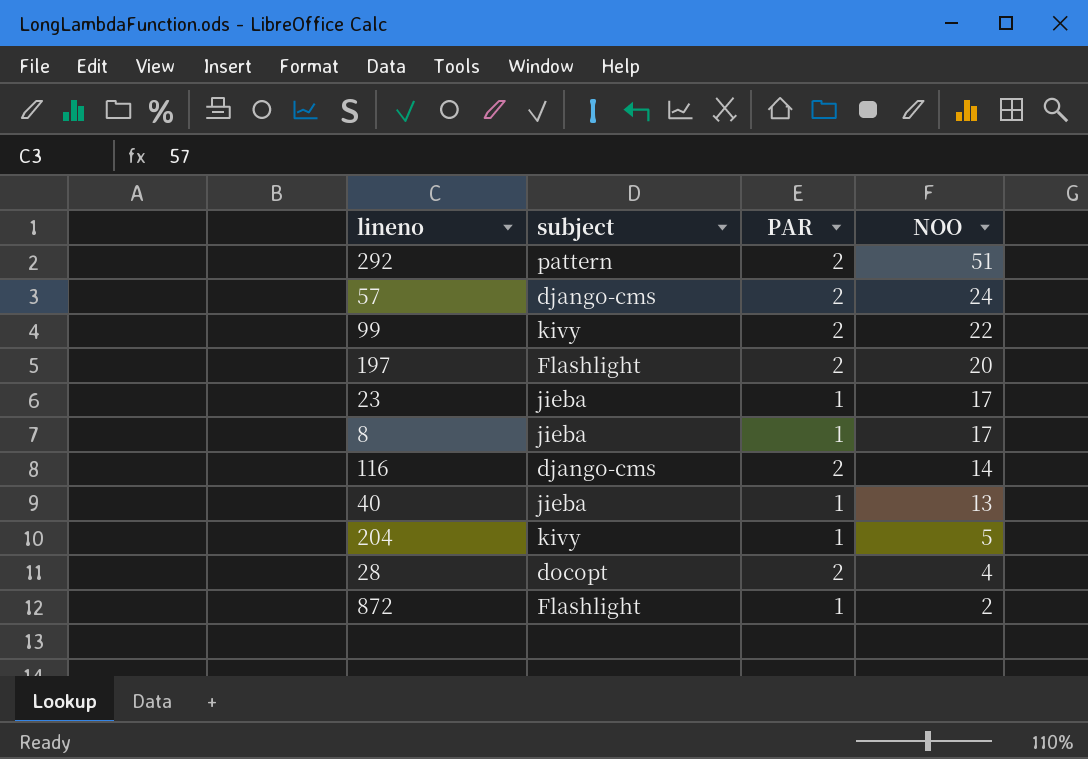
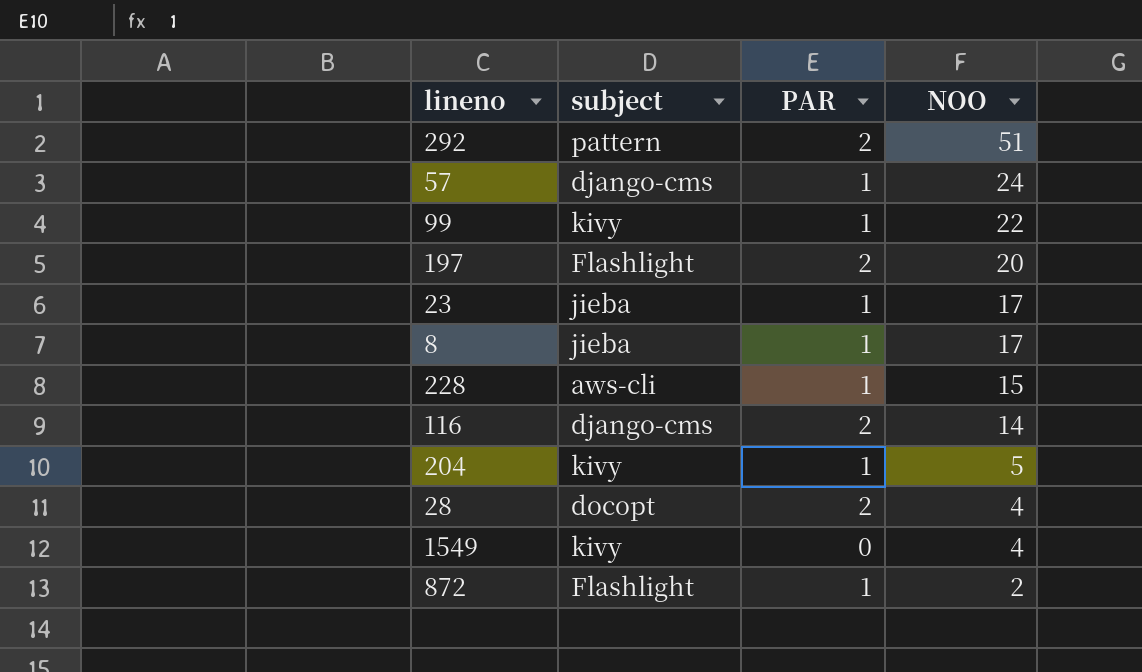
row 40: jieba | 1 | 13 -> none
57 | PAR: 2 -> 1
99 | PAR: 2 -> 1
row 228: none -> aws-cli | 1 | 15
row 1549: none -> kivy | 0 | 4

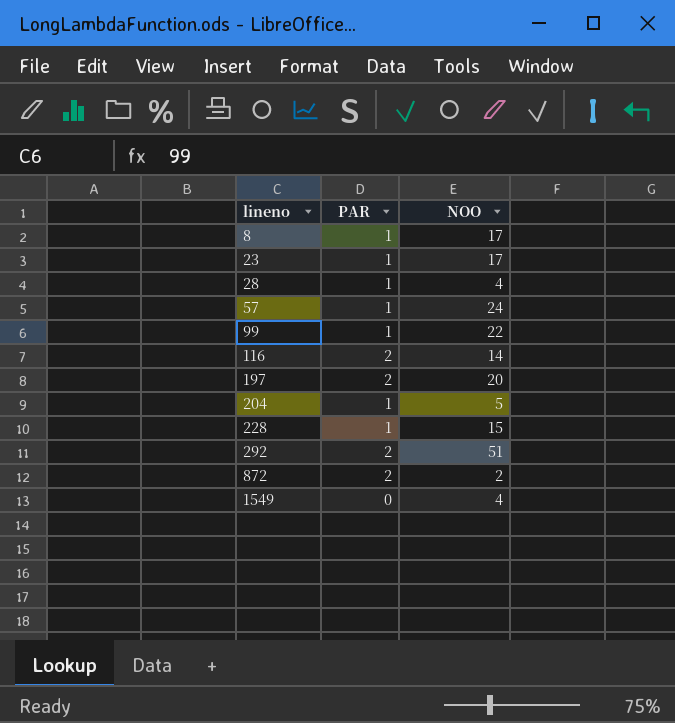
row order: NOO descending -> lineno ascending
column subject | position: 2 -> none
28 | PAR: 2 -> 1
872 | PAR: 1 -> 2

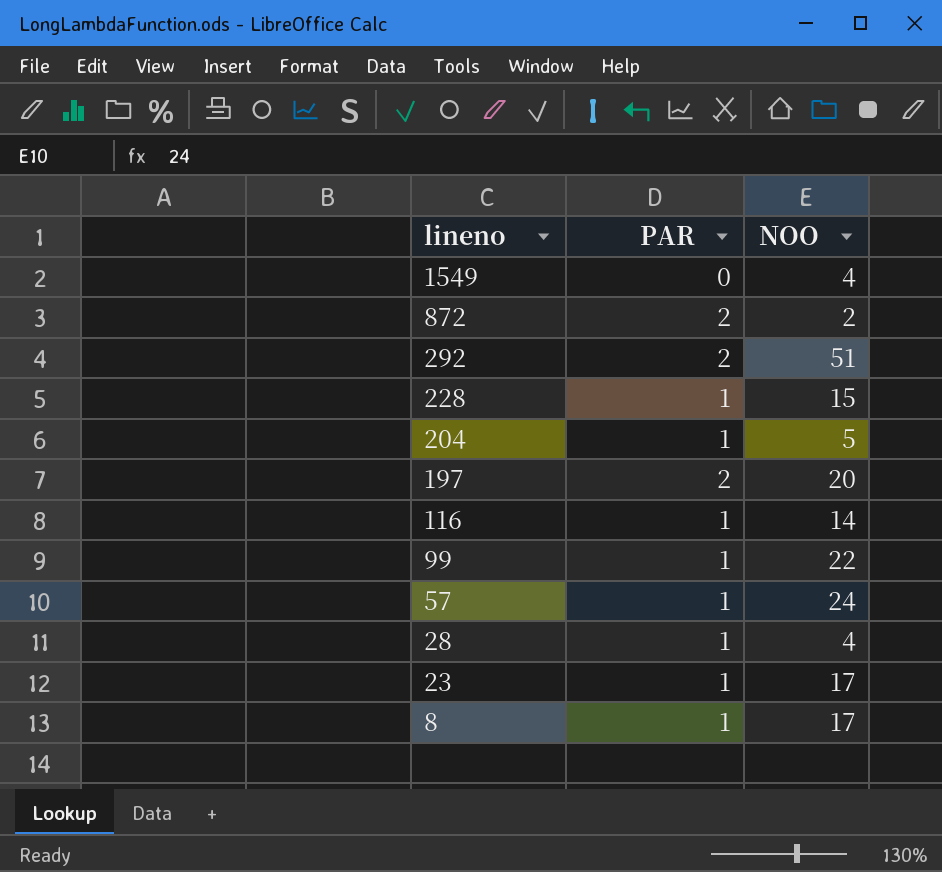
row order: lineno ascending -> lineno descending
116 | PAR: 2 -> 1

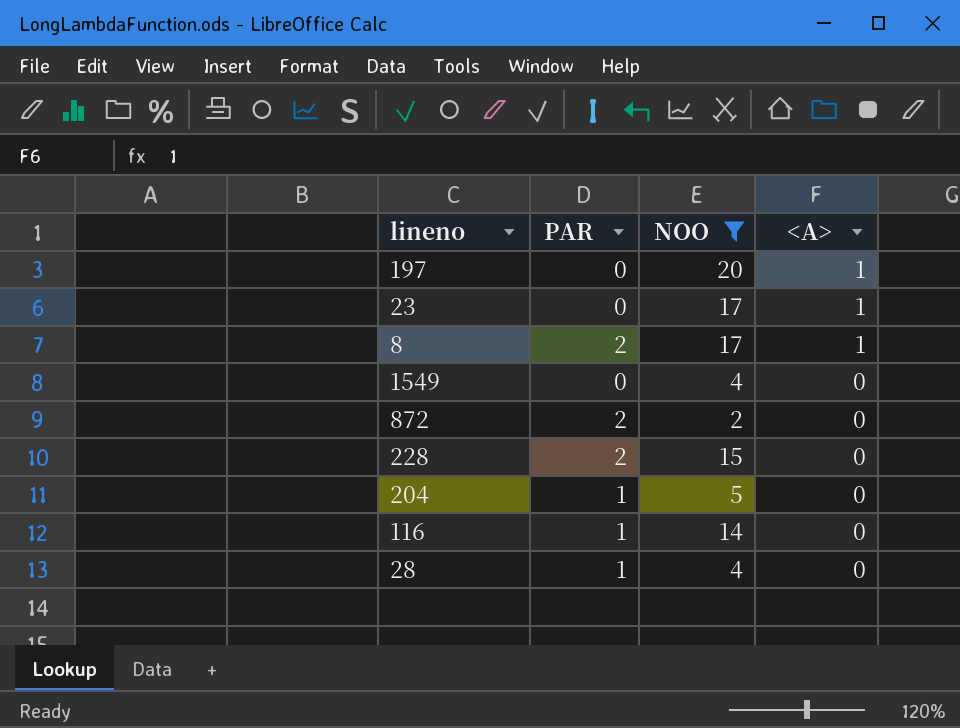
filter: none -> NOO <= 20
row order: lineno descending -> <A> descending
column <A> | position: none -> 4
197 | PAR: 2 -> 0
23 | PAR: 1 -> 0
8 | PAR: 1 -> 2
228 | PAR: 1 -> 2

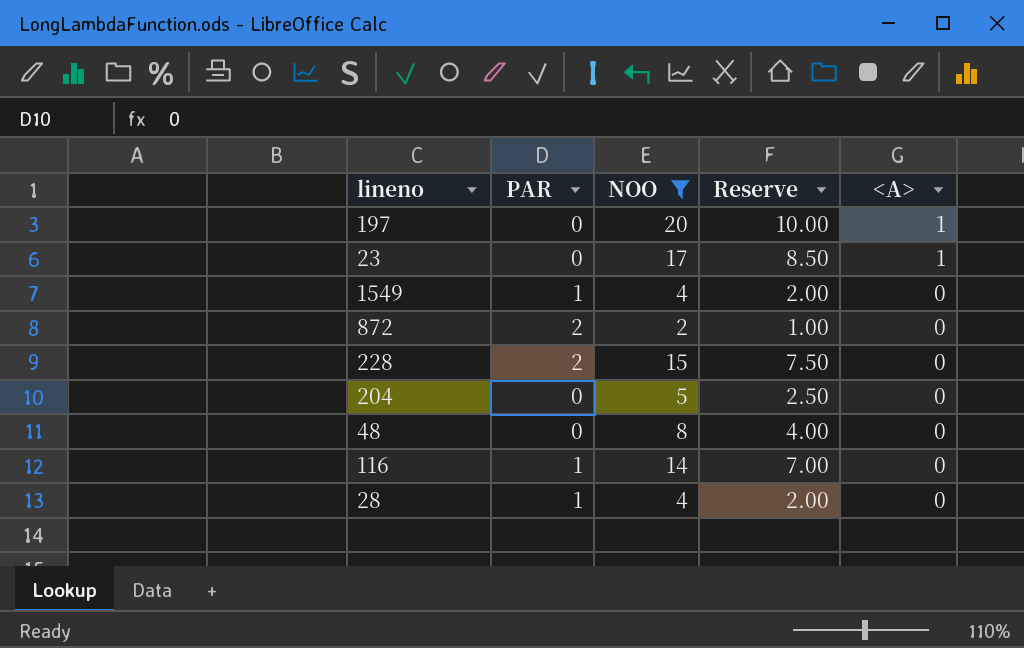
column Reserve | formula: none -> [NOO] * 0.5
row 8: 2 | 17 | 1 -> none
1549 | PAR: 0 -> 1
204 | PAR: 1 -> 0
row 48: none -> 0 | 8 | 4.00 | 0

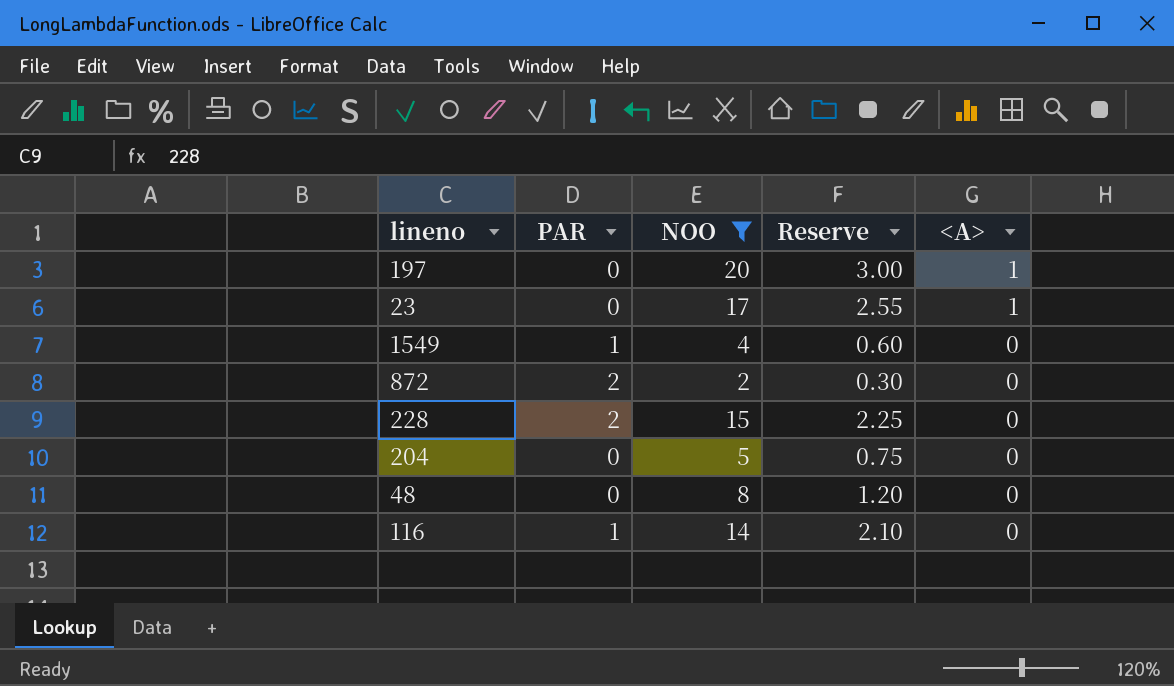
column Reserve | formula: [NOO] * 0.5 -> [NOO] * 0.15
row 28: 1 | 4 | 2.00 | 0 -> none

